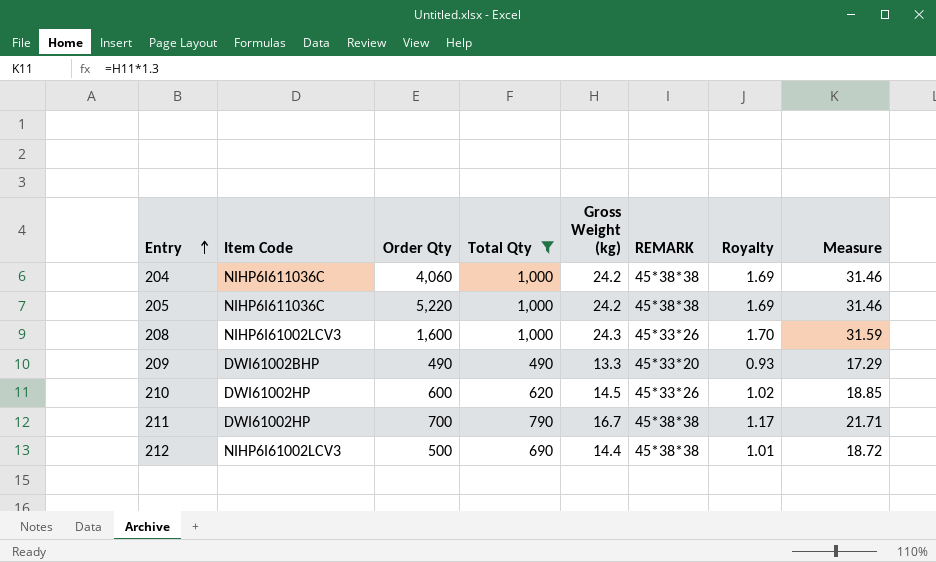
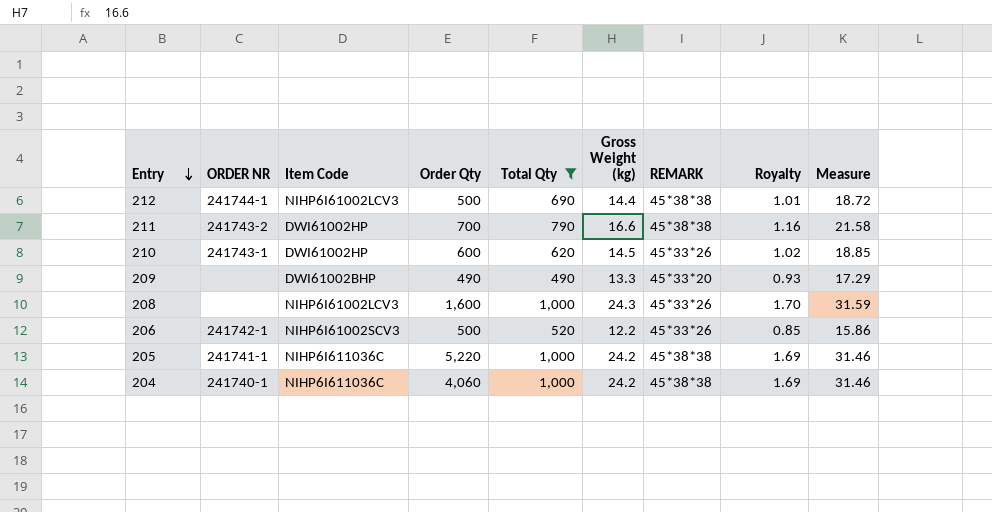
row order: Entry ascending -> Entry descending
column ORDER NR | position: none -> 2
211 | Gross Weight (kg): 16.7 -> 16.6
211 | Royalty: 1.17 -> 1.16
211 | Measure: 21.71 -> 21.58
row 206: none -> 241742-1 | NIHP6I61002SCV3 | 500 | 520 | 12.2 | 45*33*26 | 0.85 | 15.86

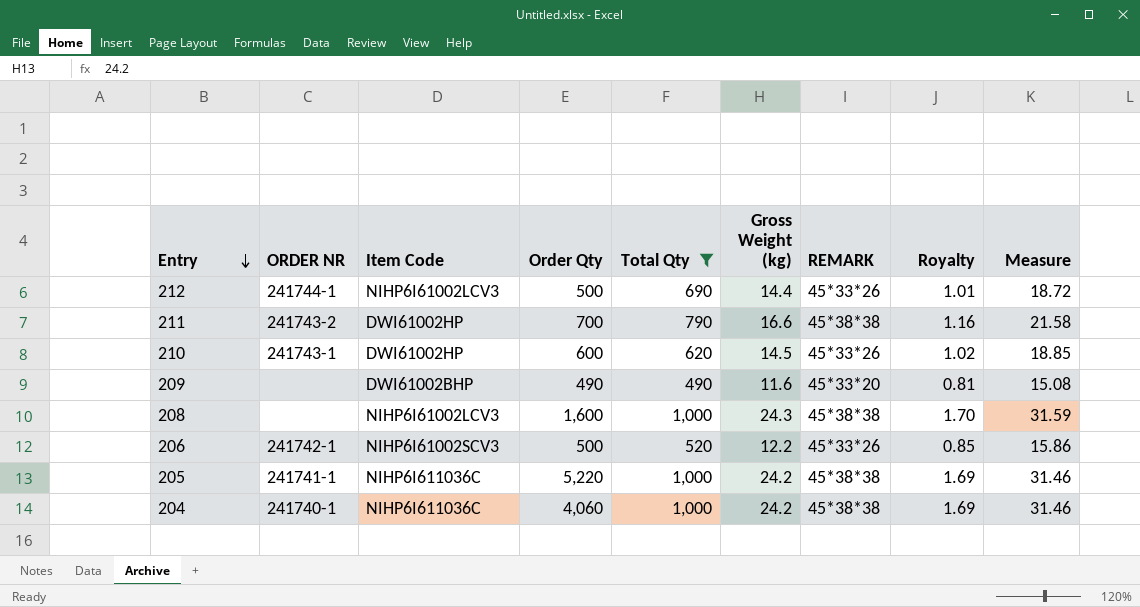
212 | REMARK: 45*38*38 -> 45*33*26
209 | Gross Weight (kg): 13.3 -> 11.6
209 | Royalty: 0.93 -> 0.81
209 | Measure: 17.29 -> 15.08
208 | REMARK: 45*33*26 -> 45*38*38

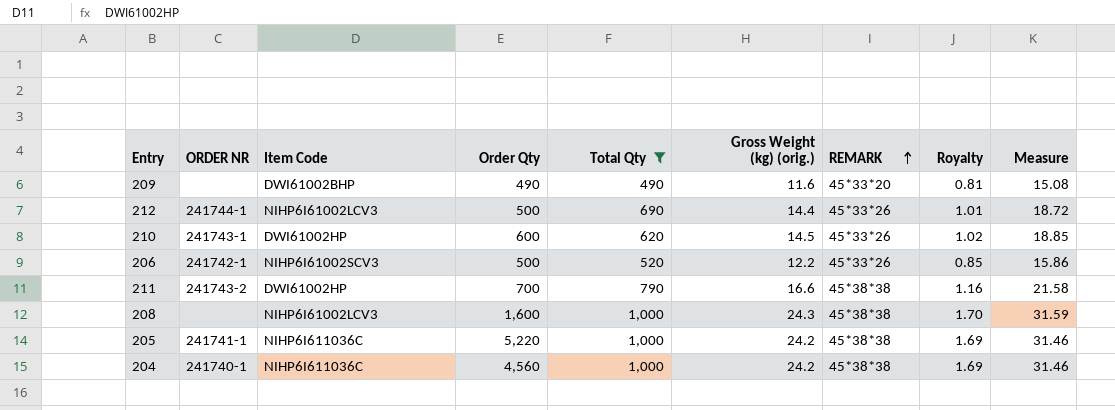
row order: Entry descending -> REMARK ascending
column name: Gross Weight (kg) -> Gross Weight (kg) (orig.)
204 | Order Qty: 4,060 -> 4,560

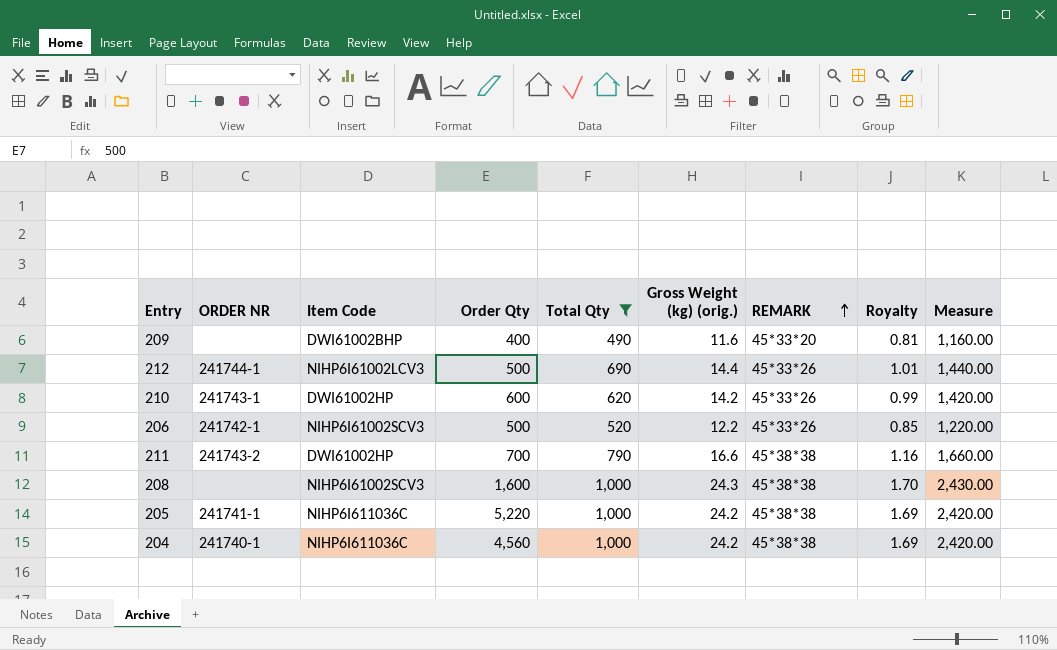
column Measure | formula: [Gross Weight (kg) (orig.)] * 1.3 -> [Gross Weight (kg) (orig.)] * 100
209 | Order Qty: 490 -> 400
210 | Gross Weight (kg) (orig.): 14.5 -> 14.2
210 | Royalty: 1.02 -> 0.99
208 | Item Code: NIHP6I61002LCV3 -> NIHP6I61002SCV3

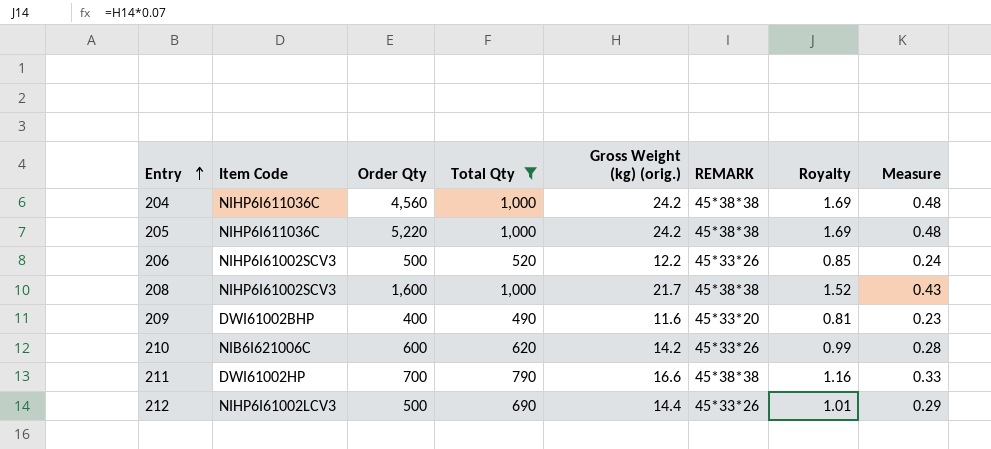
row order: REMARK ascending -> Entry ascending
column ORDER NR | position: 2 -> none
column Measure | formula: [Gross Weight (kg) (orig.)] * 100 -> [Gross Weight (kg) (orig.)] * 0.02
208 | Gross Weight (kg) (orig.): 24.3 -> 21.7
208 | Royalty: 1.70 -> 1.52
210 | Item Code: DWI61002HP -> NIB6I621006C

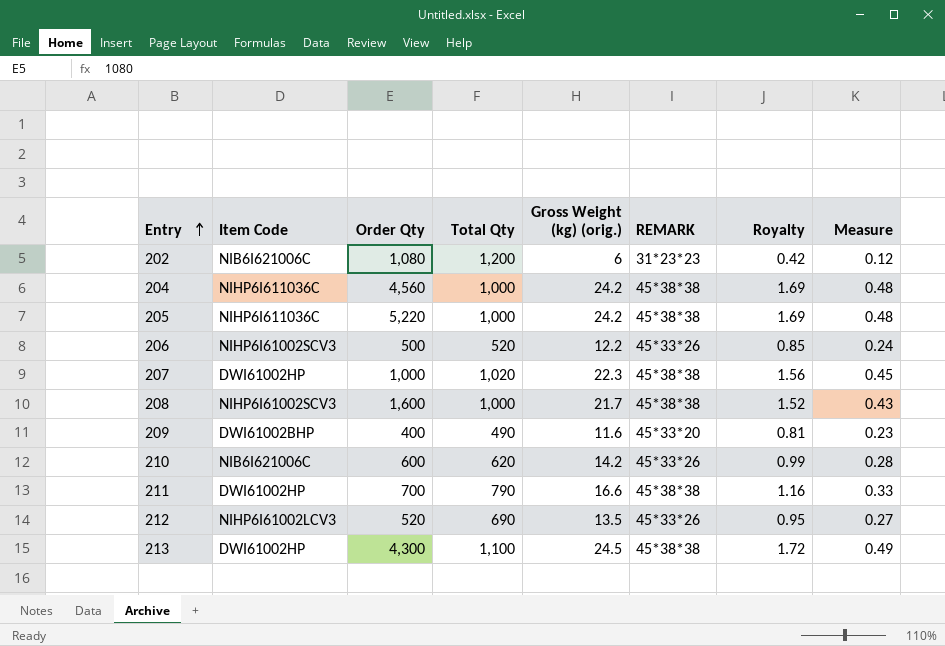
filter: Total Qty <= 1,000 -> none
212 | Order Qty: 500 -> 520
212 | Gross Weight (kg) (orig.): 14.4 -> 13.5
212 | Royalty: 1.01 -> 0.95
212 | Measure: 0.29 -> 0.27

